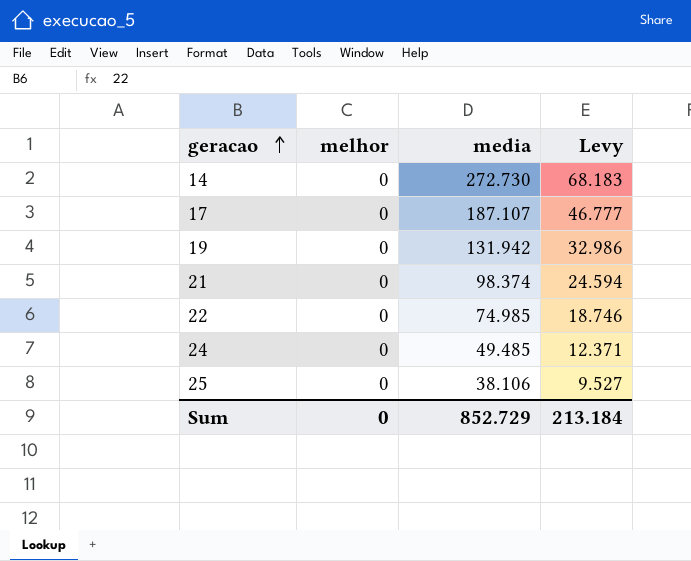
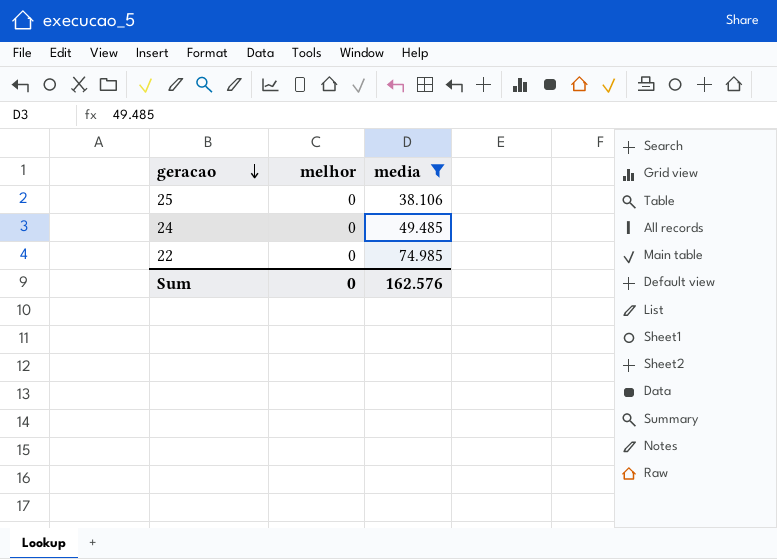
filter: none -> media <= 74.985
row order: geracao ascending -> geracao descending
column Levy | formula: [media] * 0.25 -> none
Sum | media: 852.729 -> 162.576

